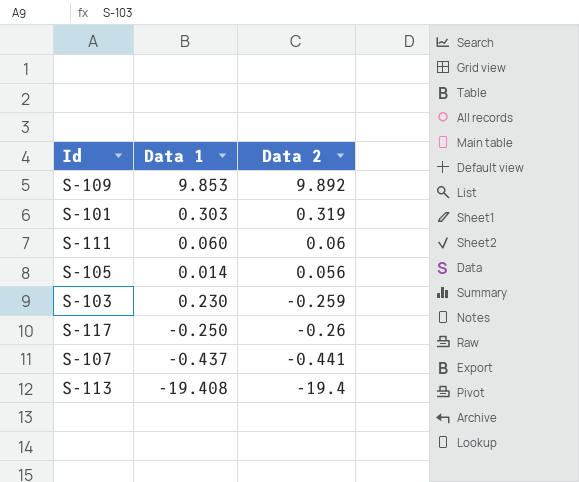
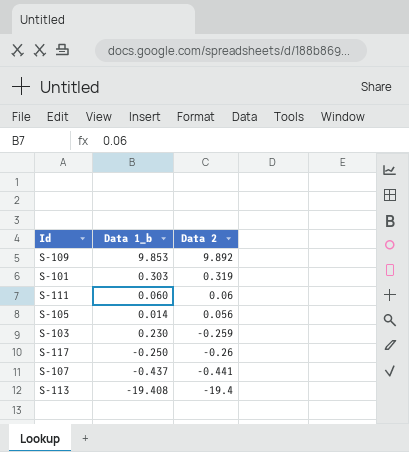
column name: Data 1 -> Data 1_b

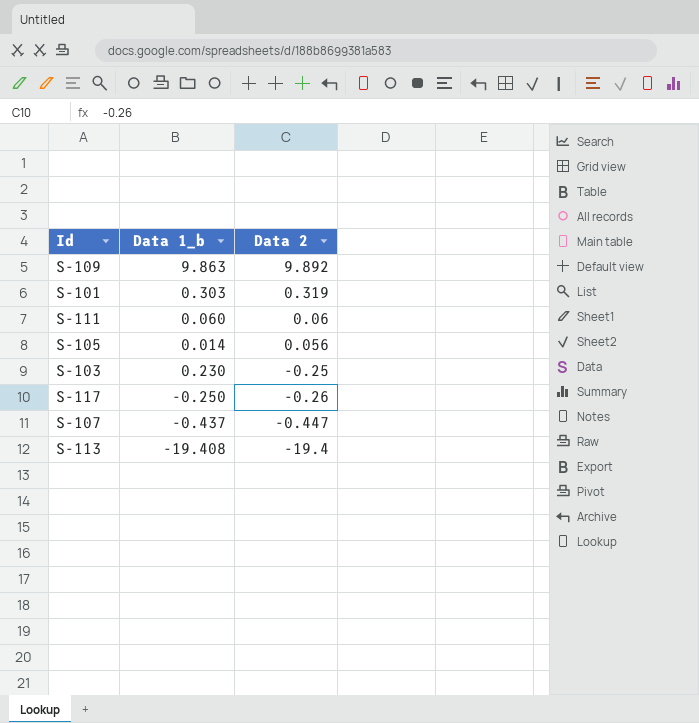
S-109 | Data 1_b: 9.853 -> 9.863
S-103 | Data 2: -0.259 -> -0.25
S-107 | Data 2: -0.441 -> -0.447

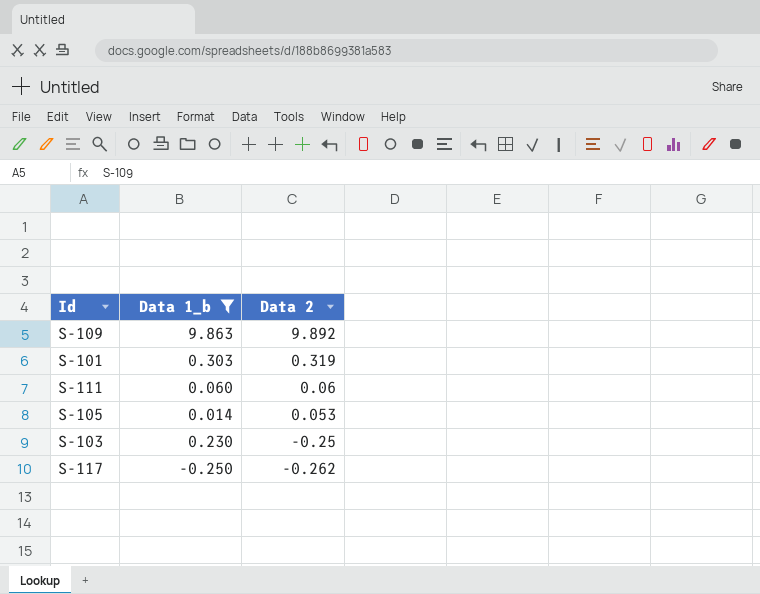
filter: none -> Data 1_b >= -0.250
S-105 | Data 2: 0.056 -> 0.053
S-117 | Data 2: -0.26 -> -0.262

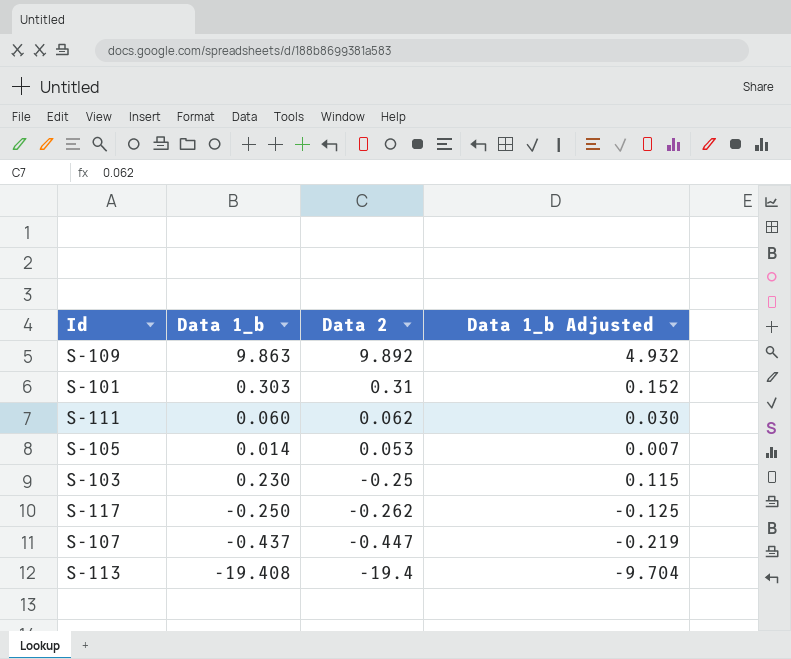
filter: Data 1_b >= -0.250 -> none
column Data 1_b Adjusted | formula: none -> [Data 1_b] * 0.5
S-101 | Data 2: 0.319 -> 0.31
S-111 | Data 2: 0.06 -> 0.062

